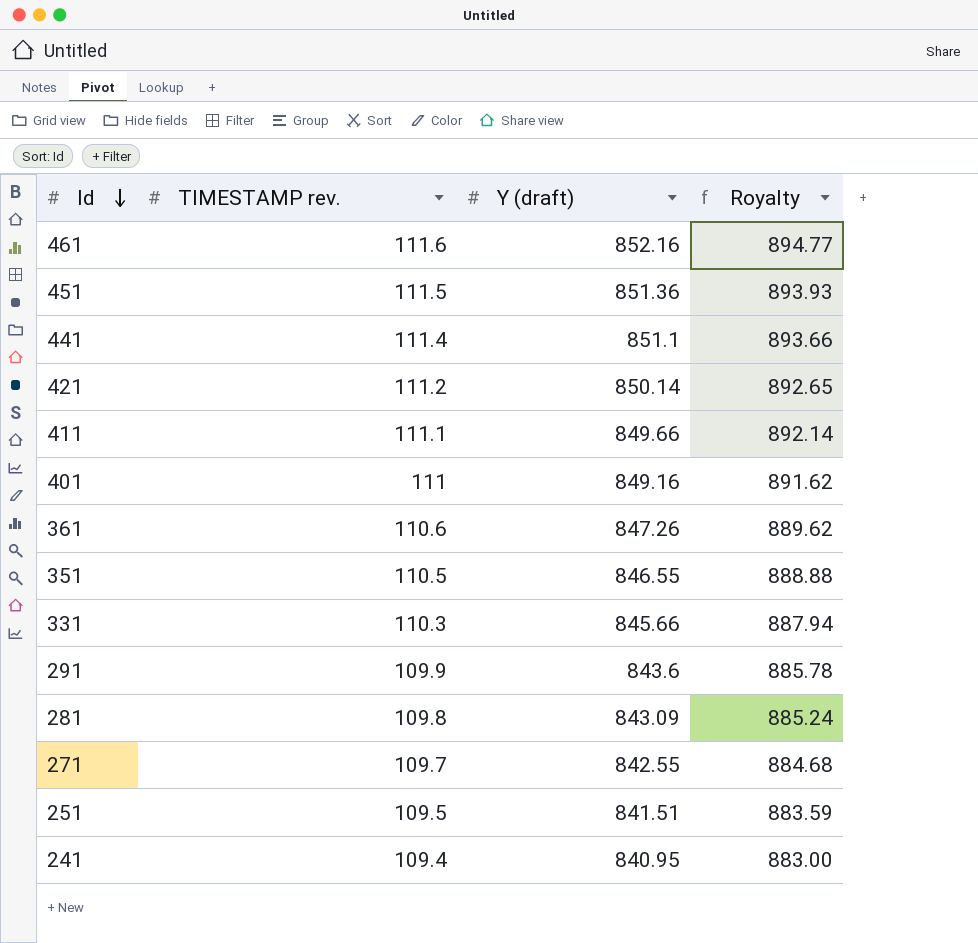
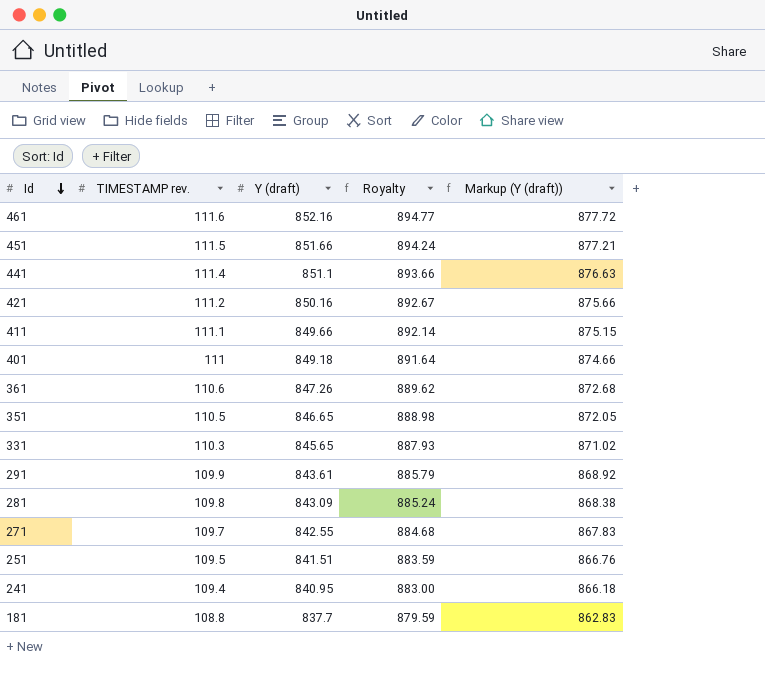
column Markup (Y (draft)) | formula: none -> [Y (draft)] * 1.03
451 | Y (draft): 851.36 -> 851.66
451 | Royalty: 893.93 -> 894.24
421 | Y (draft): 850.14 -> 850.16
421 | Royalty: 892.65 -> 892.67
401 | Y (draft): 849.16 -> 849.18
401 | Royalty: 891.62 -> 891.64
351 | Y (draft): 846.55 -> 846.65
351 | Royalty: 888.88 -> 888.98
331 | Y (draft): 845.66 -> 845.65
331 | Royalty: 887.94 -> 887.93
291 | Y (draft): 843.6 -> 843.61
291 | Royalty: 885.78 -> 885.79
row 181: none -> 108.8 | 837.7 | 879.59 | 862.83

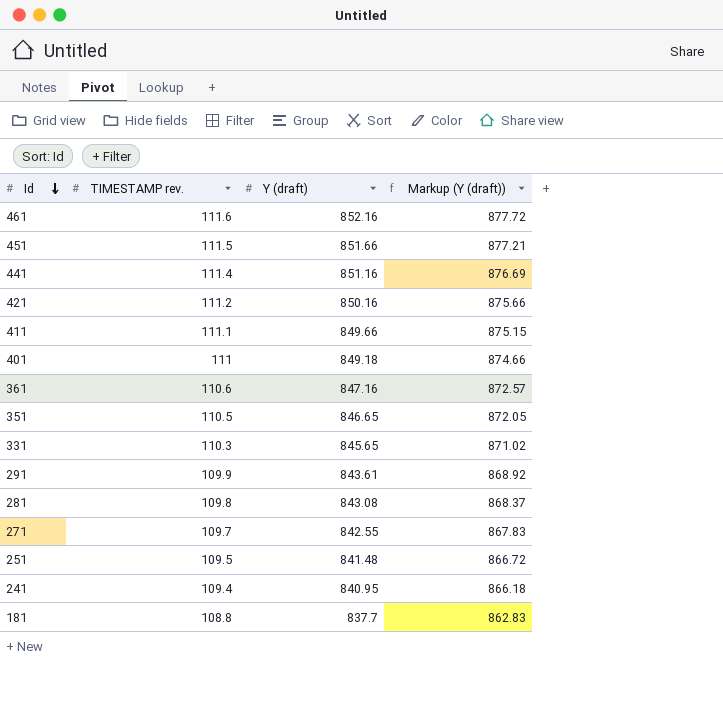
column Royalty | formula: [Y (draft)] * 1.05 -> none
441 | Y (draft): 851.1 -> 851.16
441 | Markup (Y (draft)): 876.63 -> 876.69
361 | Y (draft): 847.26 -> 847.16
361 | Markup (Y (draft)): 872.68 -> 872.57
281 | Y (draft): 843.09 -> 843.08
281 | Markup (Y (draft)): 868.38 -> 868.37
251 | Y (draft): 841.51 -> 841.48
251 | Markup (Y (draft)): 866.76 -> 866.72

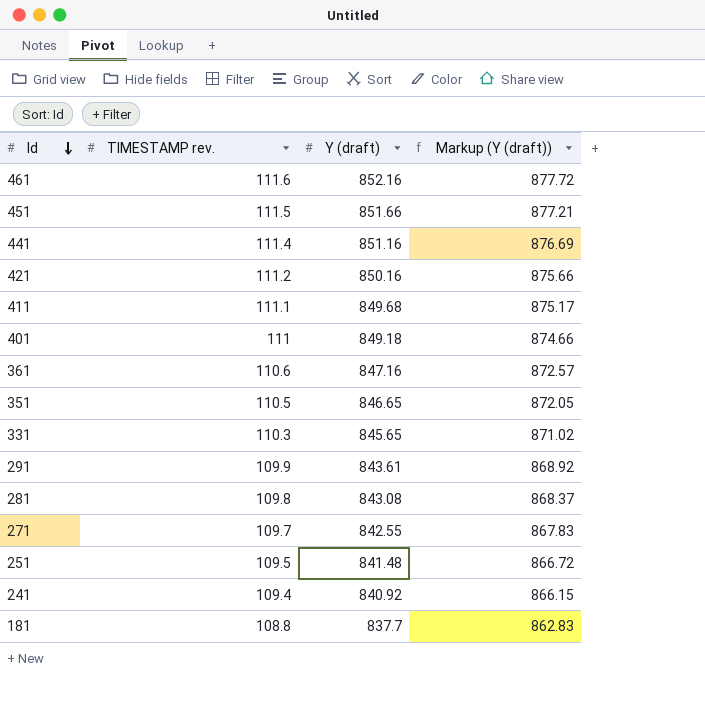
411 | Y (draft): 849.66 -> 849.68
411 | Markup (Y (draft)): 875.15 -> 875.17
241 | Y (draft): 840.95 -> 840.92
241 | Markup (Y (draft)): 866.18 -> 866.15

